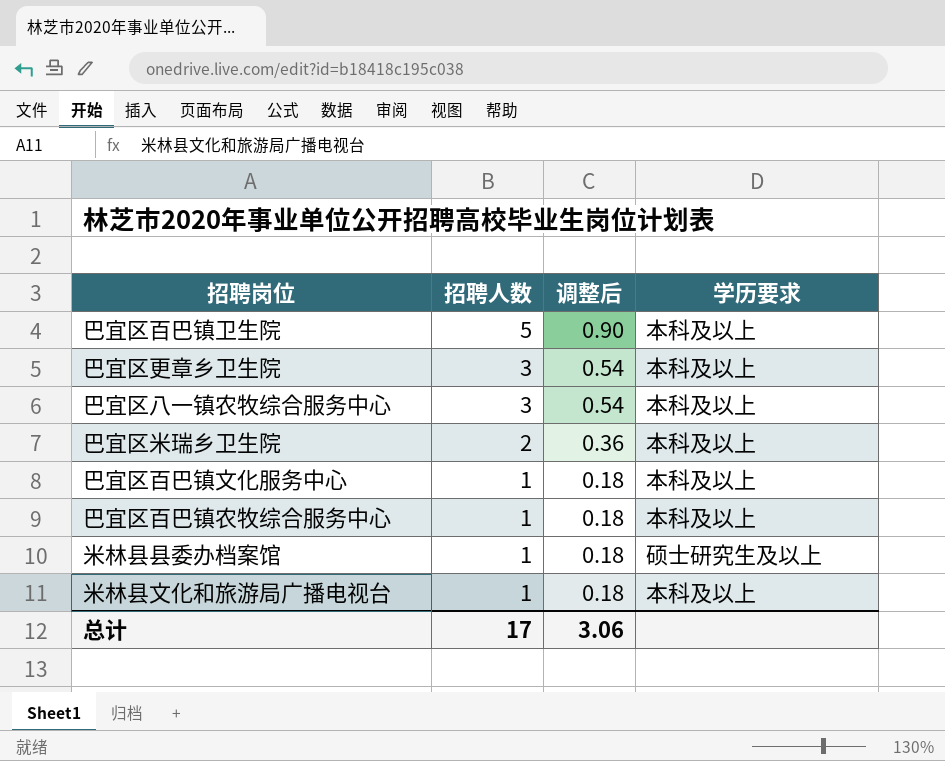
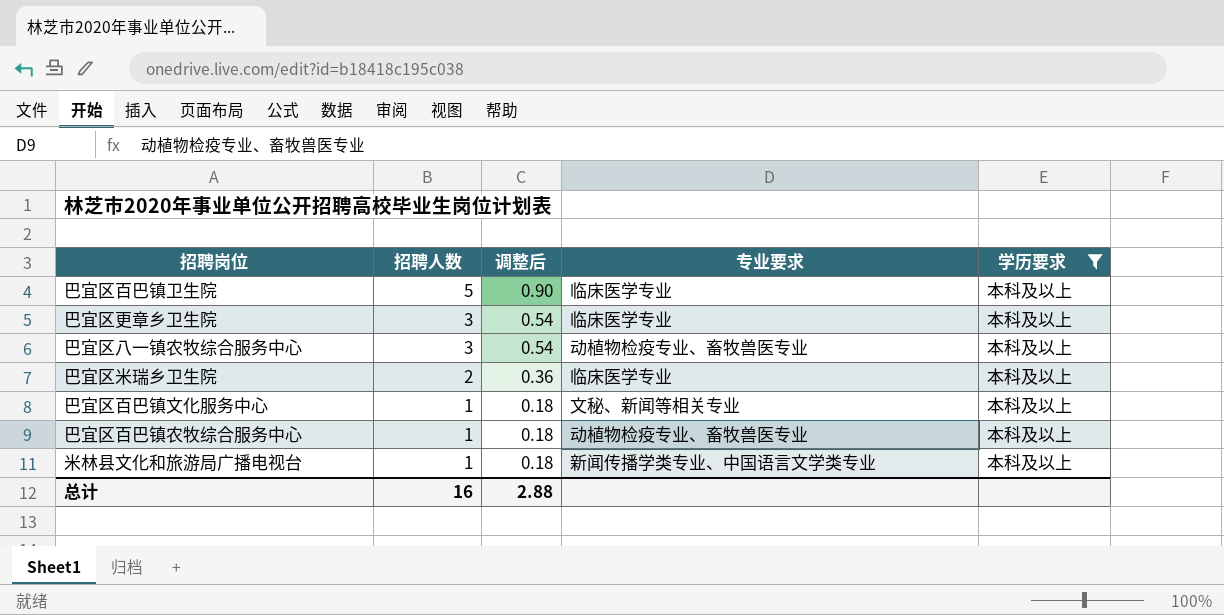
filter: none -> 学历要求 = 本科及以上
column 专业要求 | position: none -> 4
总计 | 招聘人数: 17 -> 16
总计 | 调整后: 3.06 -> 2.88

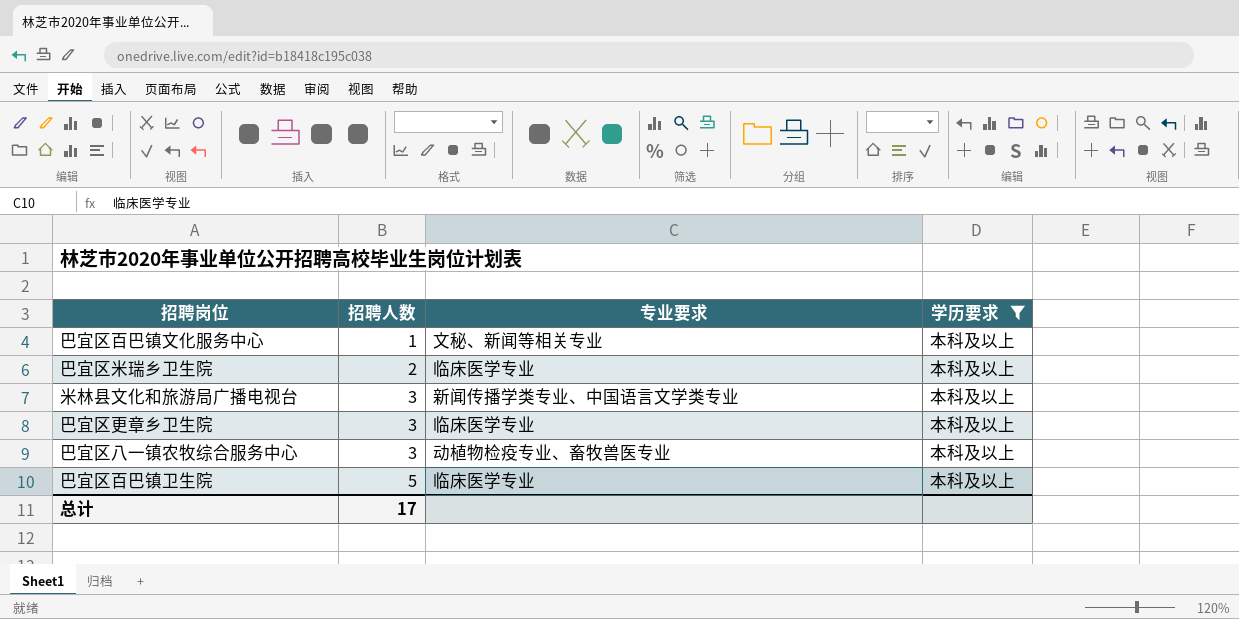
row order: 招聘人数 descending -> 招聘人数 ascending
column 调整后 | formula: [招聘人数] * 0.18 -> none
row 巴宜区百巴镇农牧综合服务中心: 1 | 0.18 | 动植物检疫专业、畜牧兽医专业 | 本科及以上 -> none
米林县文化和旅游局广播电视台 | 招聘人数: 1 -> 3
总计 | 招聘人数: 16 -> 17

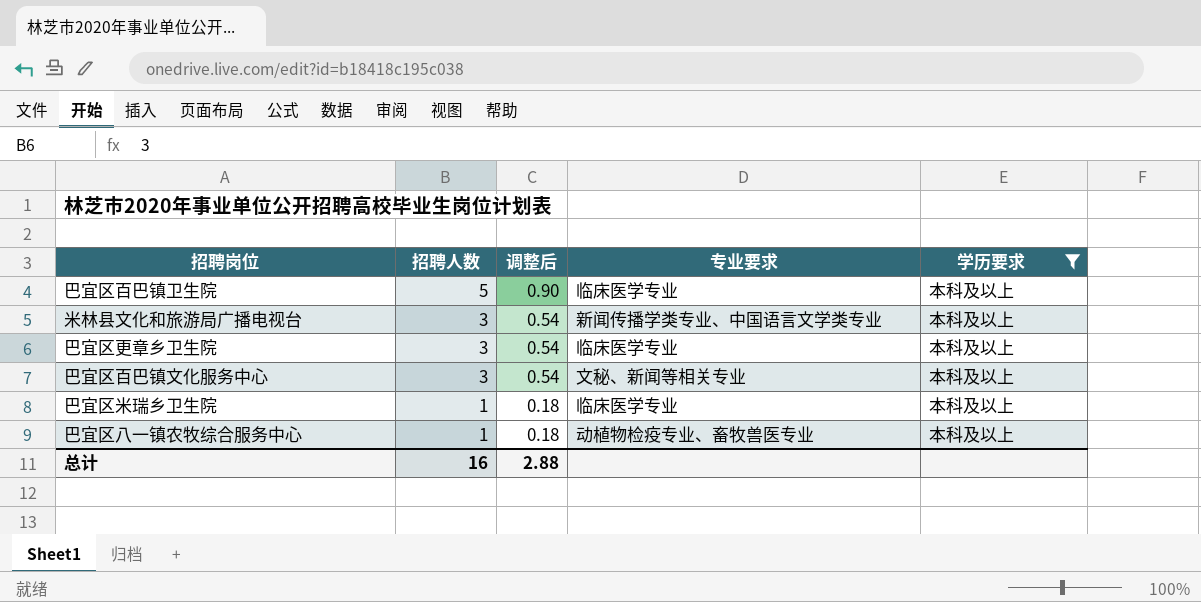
row order: 招聘人数 ascending -> 招聘人数 descending
column 调整后 | formula: none -> [招聘人数] * 0.18
巴宜区百巴镇文化服务中心 | 招聘人数: 1 -> 3
巴宜区米瑞乡卫生院 | 招聘人数: 2 -> 1
巴宜区八一镇农牧综合服务中心 | 招聘人数: 3 -> 1
总计 | 招聘人数: 17 -> 16

